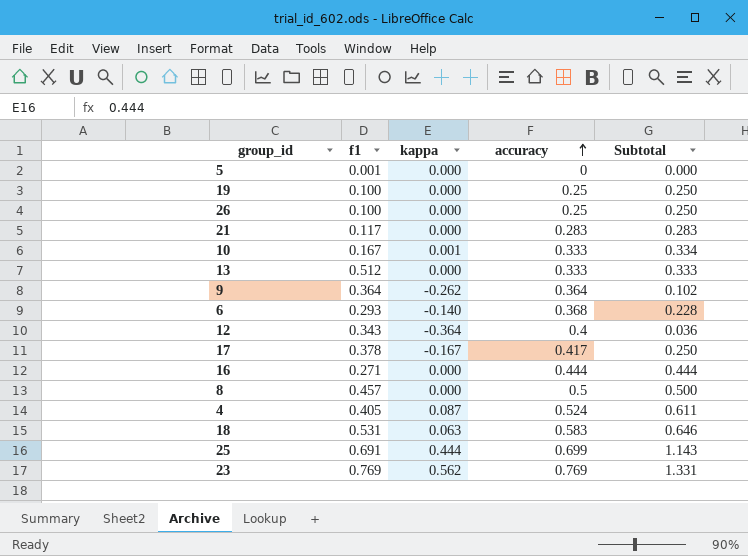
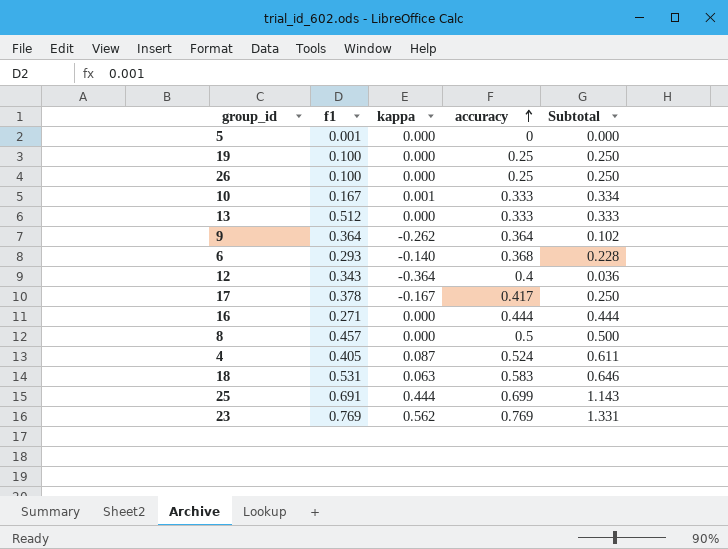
row 21: 0.117 | 0.000 | 0.283 | 0.283 -> none

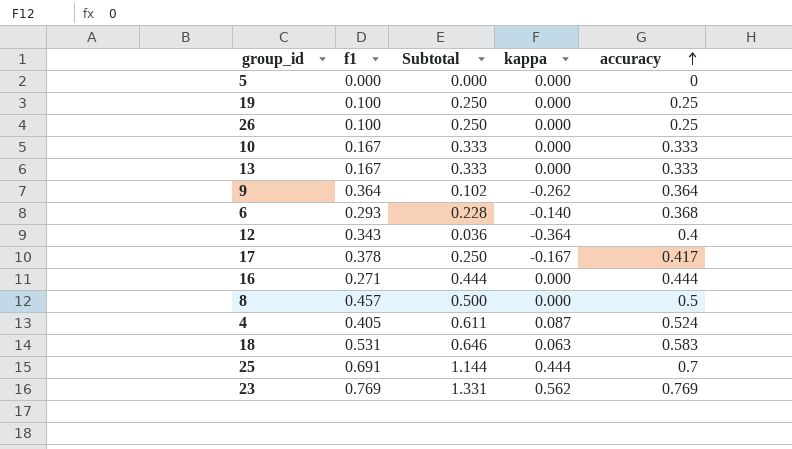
column Subtotal | position: 5 -> 3
5 | f1: 0.001 -> 0.000
10 | Subtotal: 0.334 -> 0.333
10 | kappa: 0.001 -> 0.000
13 | f1: 0.512 -> 0.167
25 | Subtotal: 1.143 -> 1.144
25 | accuracy: 0.699 -> 0.7

